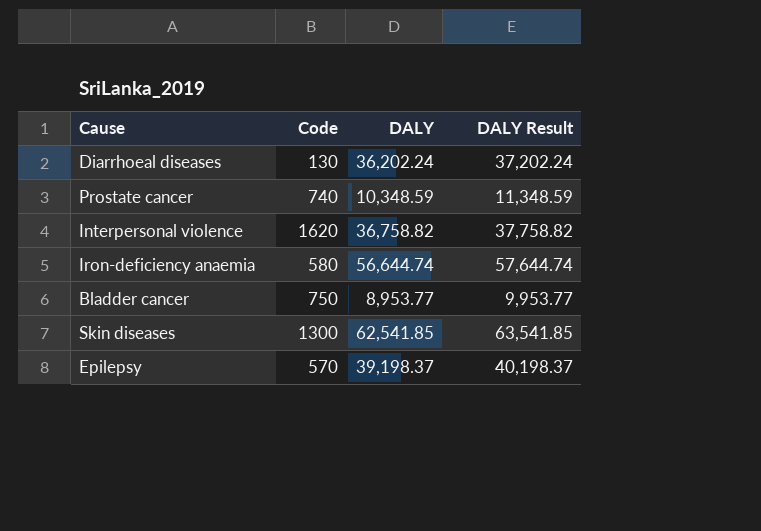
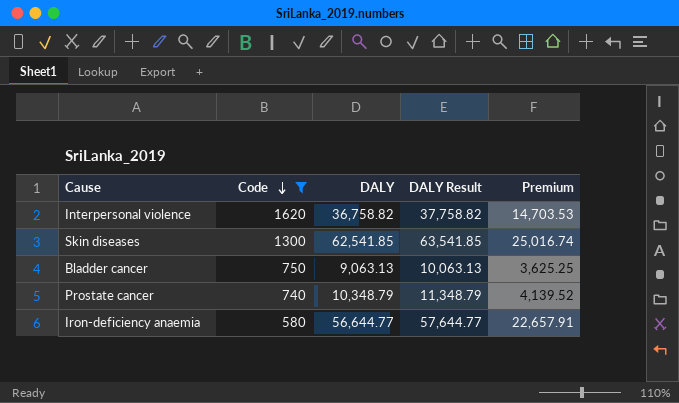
filter: none -> Code >= 580
row order: none -> Code descending
column Premium | formula: none -> [DALY] * 0.4
Bladder cancer | DALY: 8,953.77 -> 9,063.13
Bladder cancer | DALY Result: 9,953.77 -> 10,063.13
Prostate cancer | DALY: 10,348.59 -> 10,348.79
Prostate cancer | DALY Result: 11,348.59 -> 11,348.79
Iron-deficiency anaemia | DALY: 56,644.74 -> 56,644.77
Iron-deficiency anaemia | DALY Result: 57,644.74 -> 57,644.77

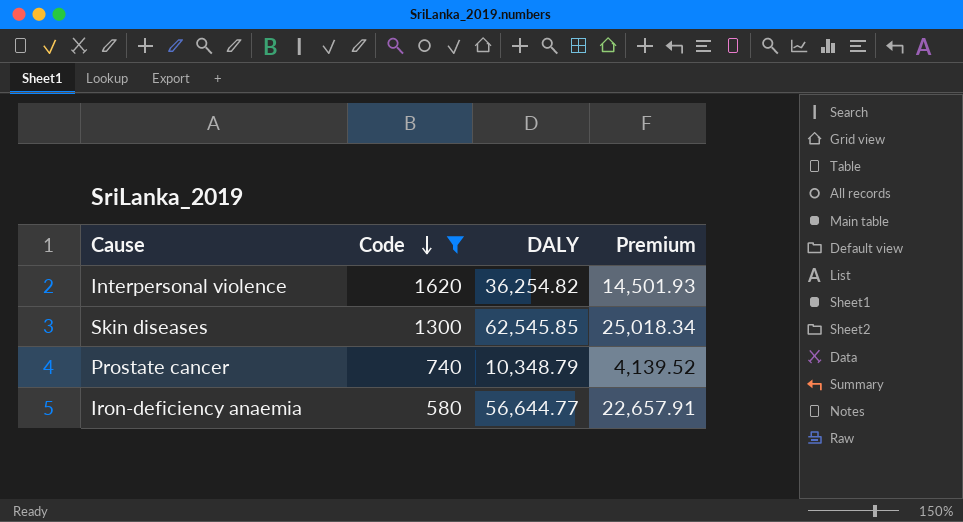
column DALY Result | formula: [DALY] + 1000 -> none
row Bladder cancer: 750 | 9,063.13 | 10,063.13 | 3,625.25 -> none
Interpersonal violence | DALY: 36,758.82 -> 36,254.82
Interpersonal violence | Premium: 14,703.53 -> 14,501.93
Skin diseases | DALY: 62,541.85 -> 62,545.85
Skin diseases | Premium: 25,016.74 -> 25,018.34

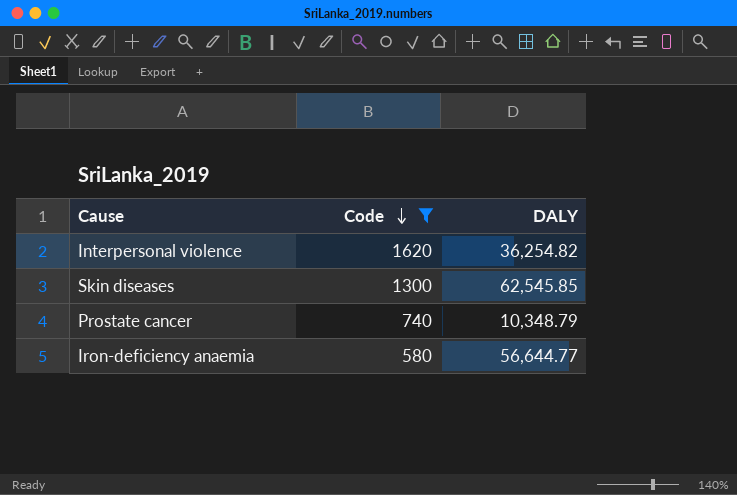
column Premium | formula: [DALY] * 0.4 -> none

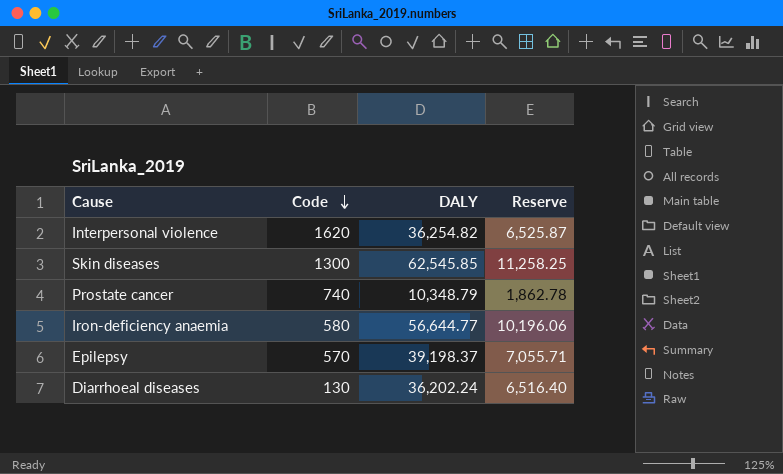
filter: Code >= 580 -> none
column Reserve | formula: none -> [DALY] * 0.18

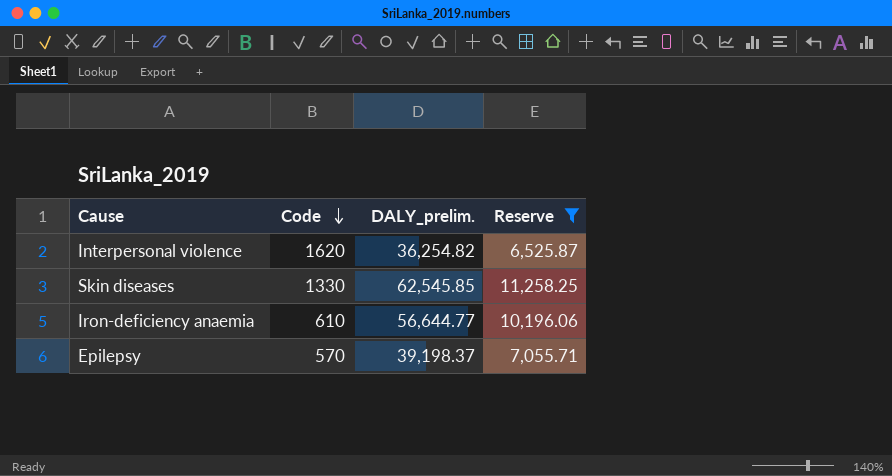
filter: none -> Reserve >= 6,525.87
column name: DALY -> DALY_prelim.
Skin diseases | Code: 1300 -> 1330
Iron-deficiency anaemia | Code: 580 -> 610

